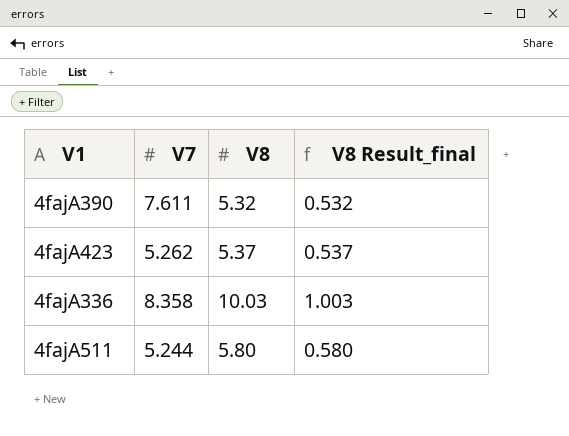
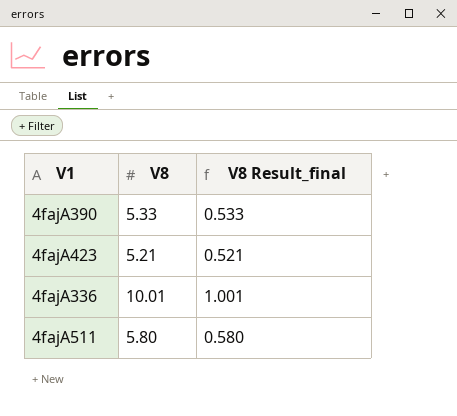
column V7 | position: 2 -> none
4fajA390 | V8: 5.32 -> 5.33
4fajA390 | V8 Result_final: 0.532 -> 0.533
4fajA423 | V8: 5.37 -> 5.21
4fajA423 | V8 Result_final: 0.537 -> 0.521
4fajA336 | V8: 10.03 -> 10.01
4fajA336 | V8 Result_final: 1.003 -> 1.001

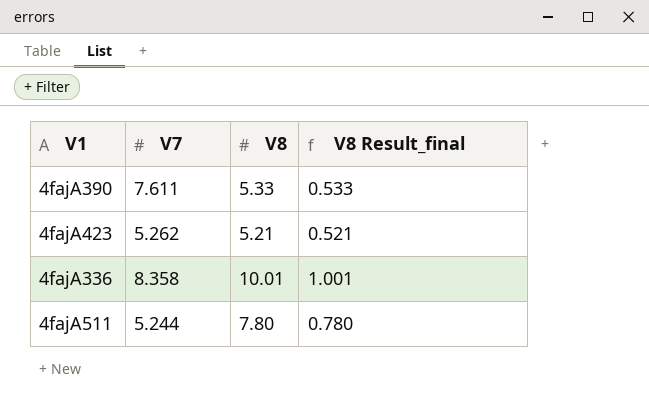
column V7 | position: none -> 2
4fajA511 | V8: 5.80 -> 7.80
4fajA511 | V8 Result_final: 0.580 -> 0.780

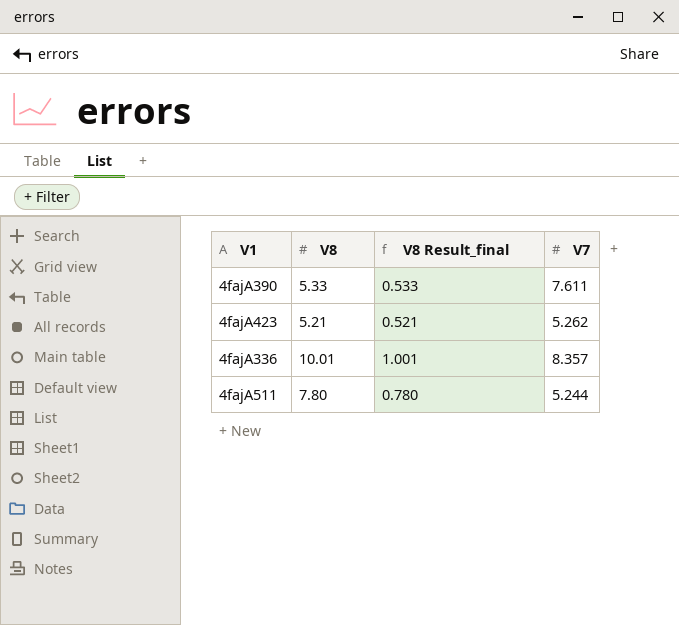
column V7 | position: 2 -> 4
4fajA336 | V7: 8.358 -> 8.357

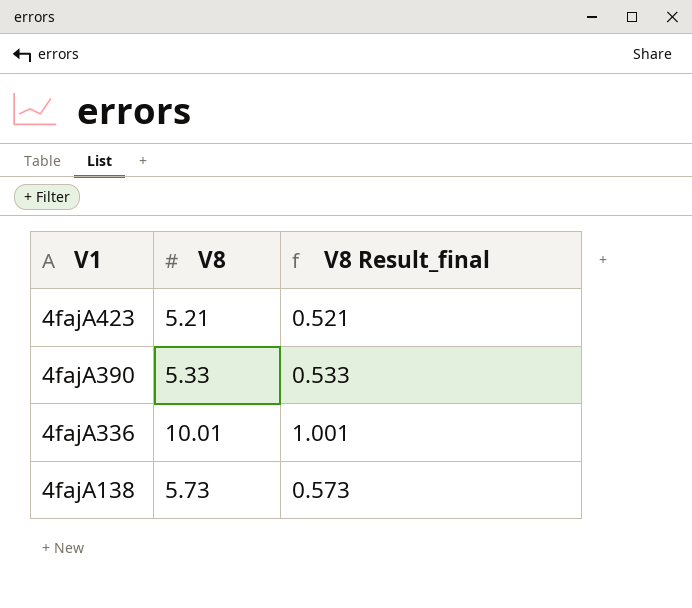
row order: none -> V1 descending
column V7 | position: 4 -> none
row 4fajA511: 7.80 | 0.780 | 5.244 -> none
row 4fajA138: none -> 5.73 | 0.573

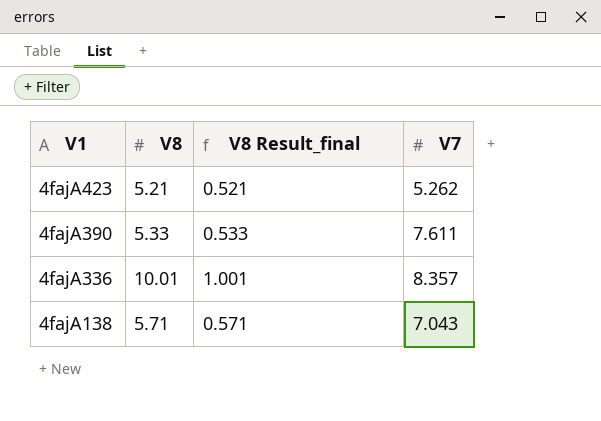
column V7 | position: none -> 4
4fajA138 | V8: 5.73 -> 5.71
4fajA138 | V8 Result_final: 0.573 -> 0.571

